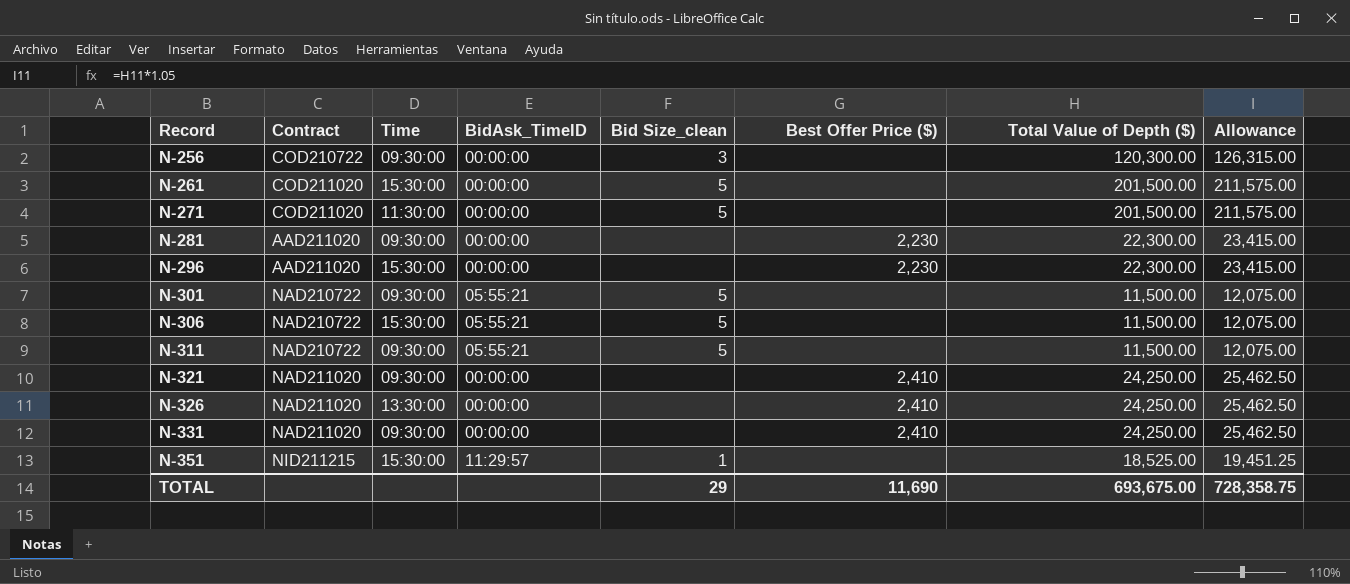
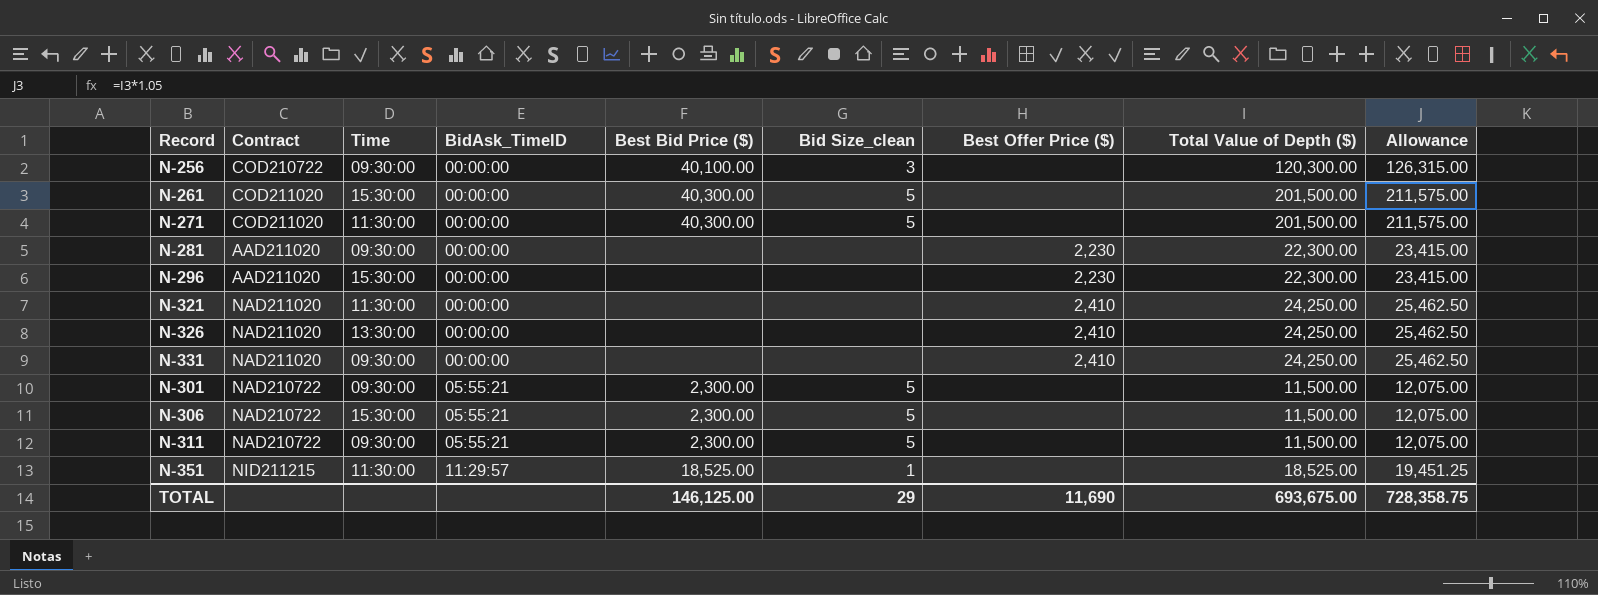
row order: Record ascending -> BidAsk_TimeID ascending
column Best Bid Price ($) | position: none -> 5
N-321 | Time: 09:30:00 -> 11:30:00
N-351 | Time: 15:30:00 -> 11:30:00

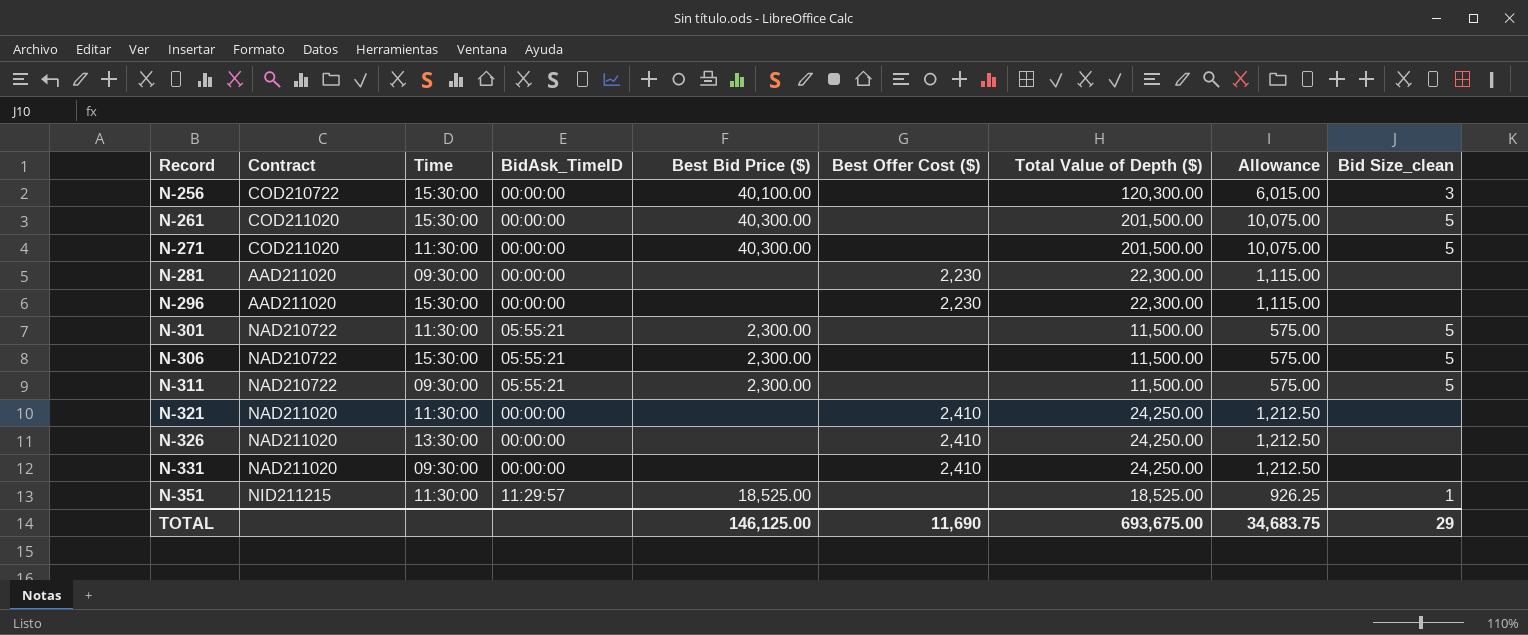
row order: BidAsk_TimeID ascending -> Record ascending
column name: Best Offer Price ($) -> Best Offer Cost ($)
column Allowance | formula: [Total Value of Depth ($)] * 1.05 -> [Total Value of Depth ($)] * 0.05
column Bid Size_clean | position: 6 -> 9
N-256 | Time: 09:30:00 -> 15:30:00
N-301 | Time: 09:30:00 -> 11:30:00
TOTAL | Allowance: 728,358.75 -> 34,683.75

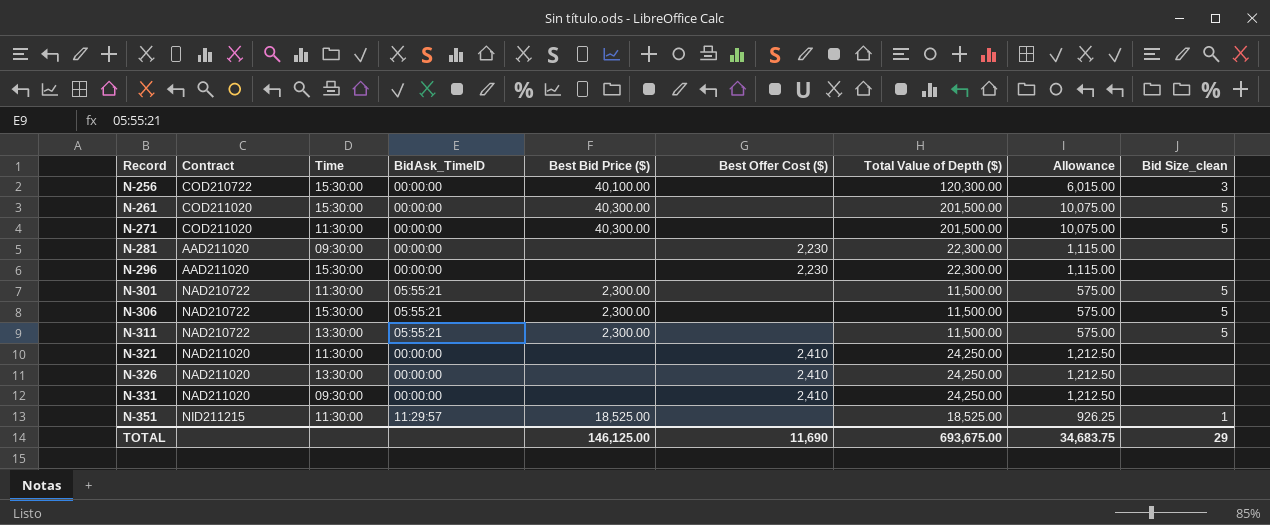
N-311 | Time: 09:30:00 -> 13:30:00

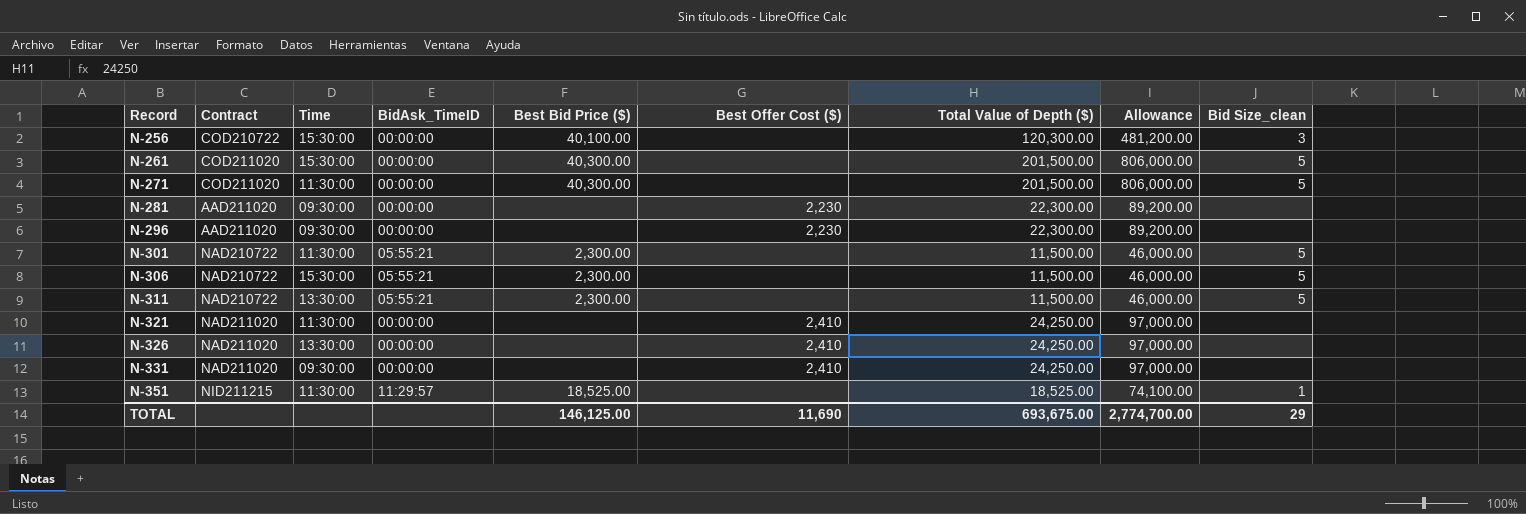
column Allowance | formula: [Total Value of Depth ($)] * 0.05 -> [Total Value of Depth ($)] * 4
N-296 | Time: 15:30:00 -> 09:30:00
TOTAL | Allowance: 34,683.75 -> 2,774,700.00

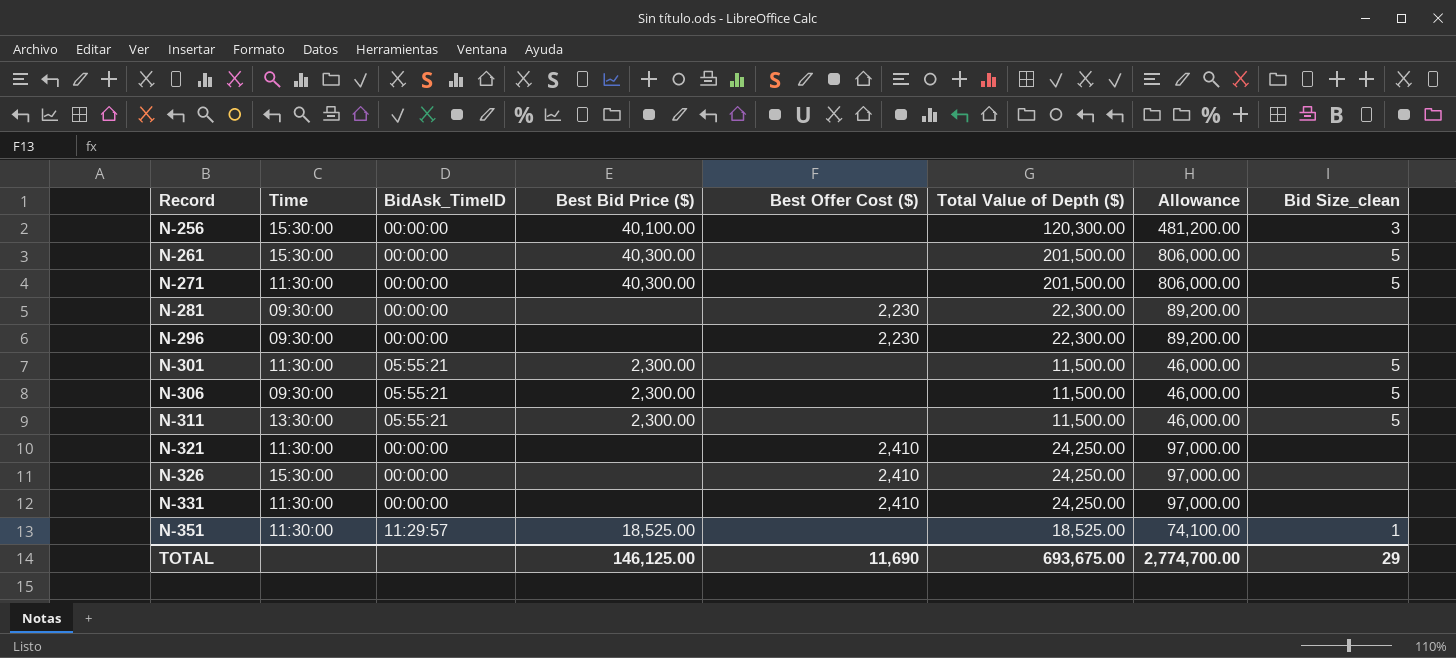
column Contract | position: 2 -> none
N-306 | Time: 15:30:00 -> 09:30:00
N-326 | Time: 13:30:00 -> 15:30:00
N-331 | Time: 09:30:00 -> 11:30:00

